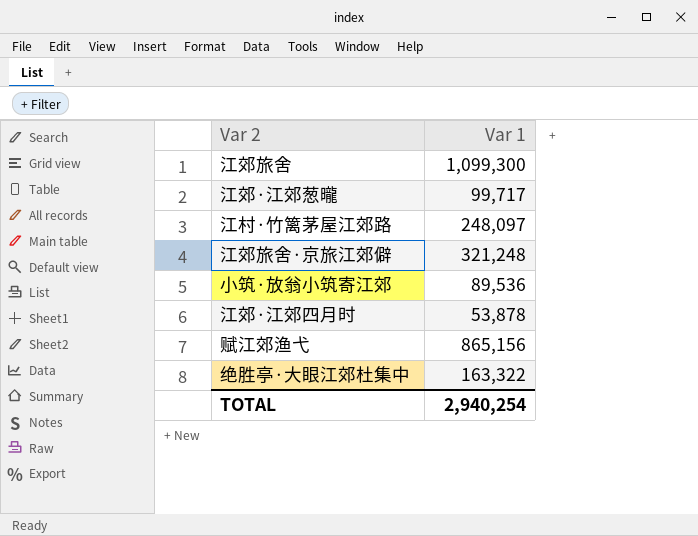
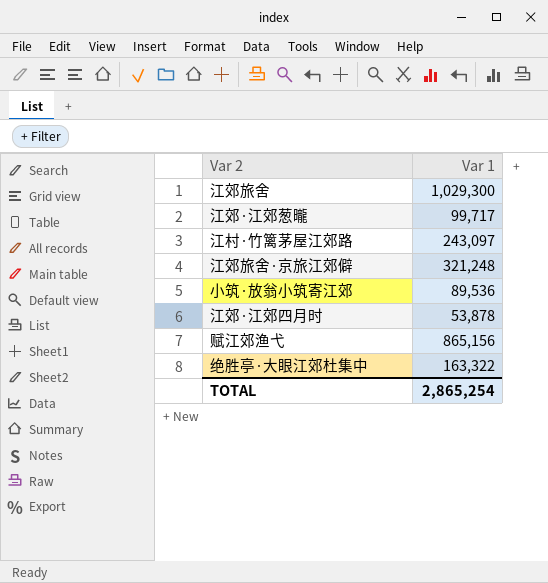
江郊旅舍 | Var 1: 1,099,300 -> 1,029,300
江村·竹篱茅屋江郊路 | Var 1: 248,097 -> 243,097
TOTAL | Var 1: 2,940,254 -> 2,865,254

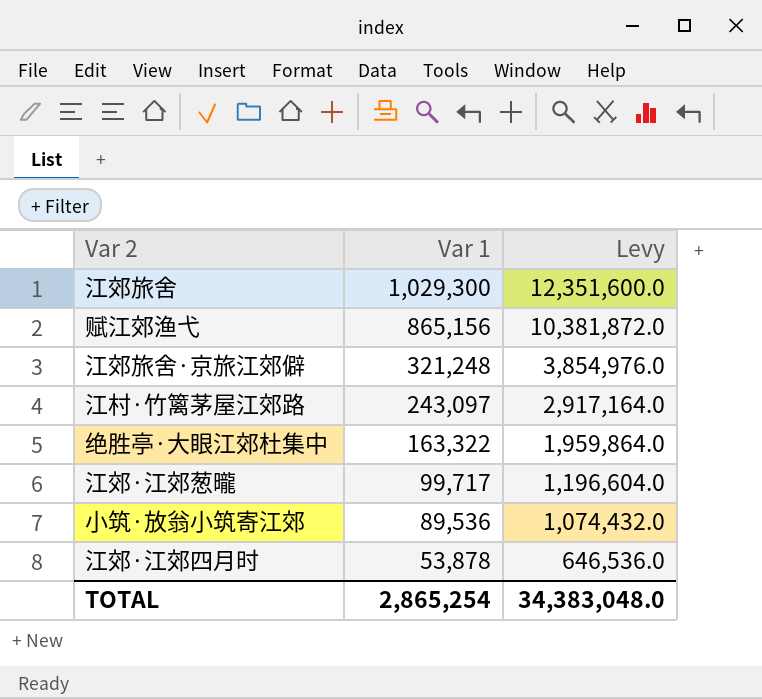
row order: none -> Var 1 descending
column Levy | formula: none -> [Var 1] * 12

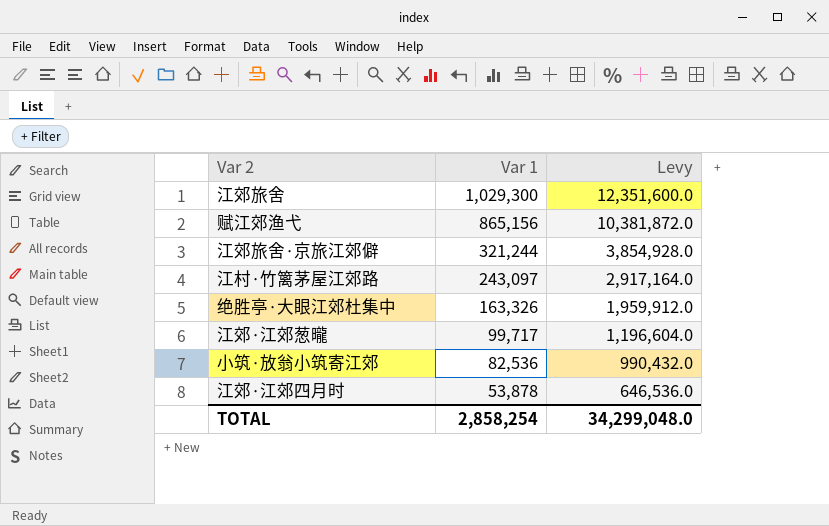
江郊旅舍·京旅江郊僻 | Var 1: 321,248 -> 321,244
江郊旅舍·京旅江郊僻 | Levy: 3,854,976.0 -> 3,854,928.0
绝胜亭·大眼江郊杜集中 | Var 1: 163,322 -> 163,326
绝胜亭·大眼江郊杜集中 | Levy: 1,959,864.0 -> 1,959,912.0
小筑·放翁小筑寄江郊 | Var 1: 89,536 -> 82,536
小筑·放翁小筑寄江郊 | Levy: 1,074,432.0 -> 990,432.0
TOTAL | Var 1: 2,865,254 -> 2,858,254
TOTAL | Levy: 34,383,048.0 -> 34,299,048.0

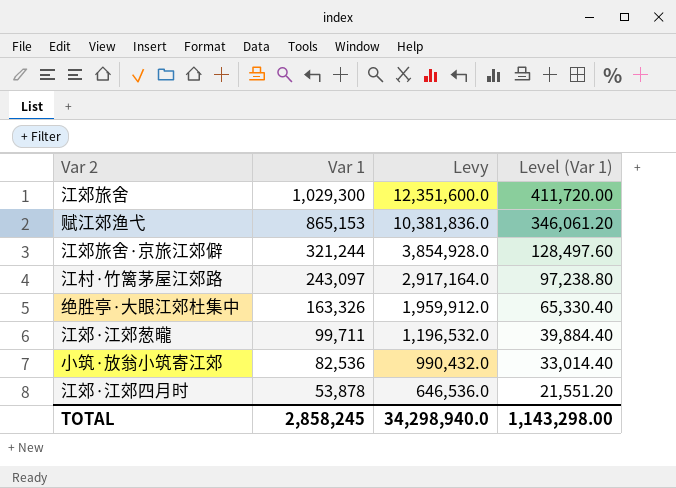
column Level (Var 1) | formula: none -> [Var 1] * 0.4
赋江郊渔弋 | Var 1: 865,156 -> 865,153
赋江郊渔弋 | Levy: 10,381,872.0 -> 10,381,836.0
江郊·江郊葱曨 | Var 1: 99,717 -> 99,711
江郊·江郊葱曨 | Levy: 1,196,604.0 -> 1,196,532.0
TOTAL | Var 1: 2,858,254 -> 2,858,245
TOTAL | Levy: 34,299,048.0 -> 34,298,940.0

